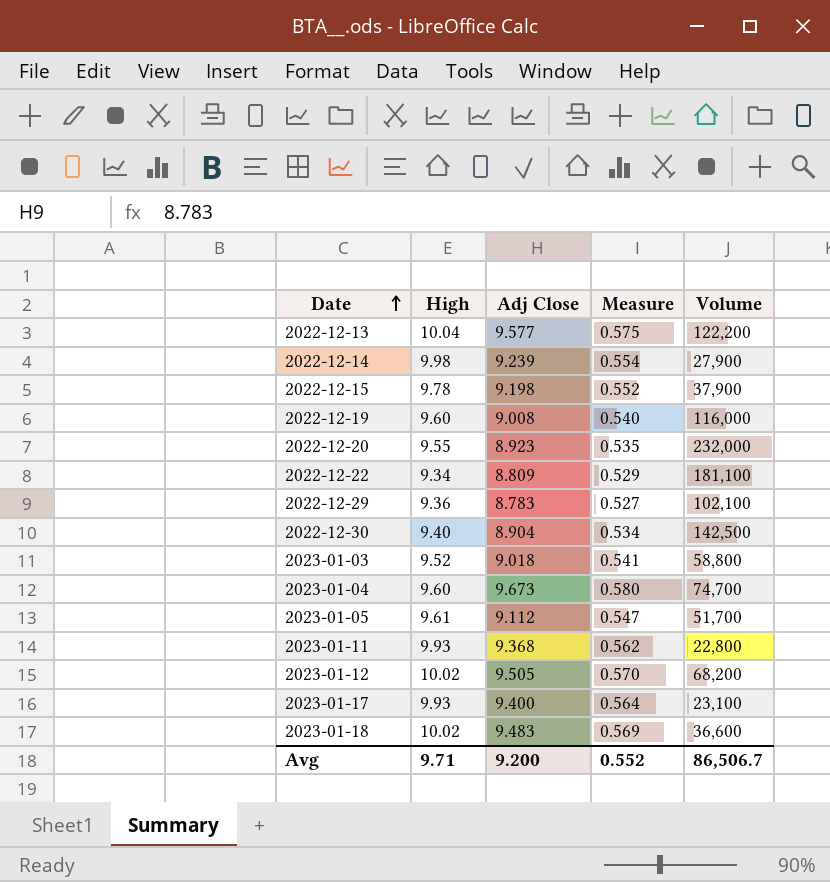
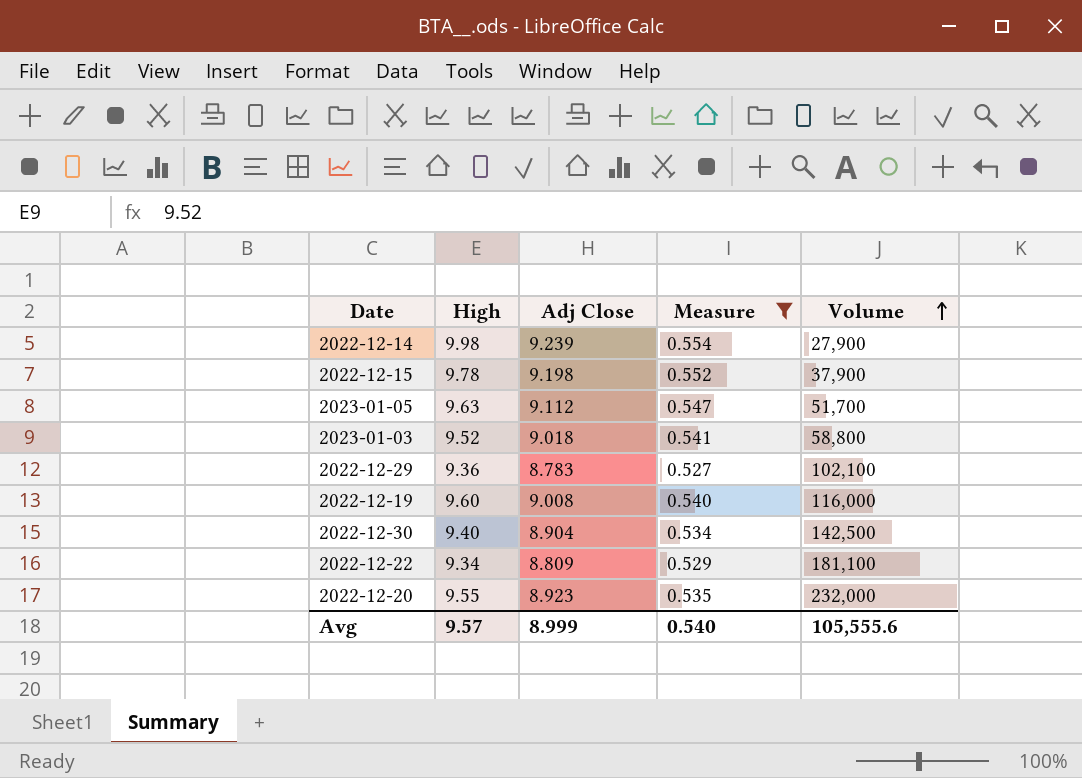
filter: none -> Measure <= 0.554
row order: Date ascending -> Volume ascending
2023-01-05 | High: 9.61 -> 9.63
Avg | High: 9.71 -> 9.57
Avg | Adj Close: 9.200 -> 8.999
Avg | Measure: 0.552 -> 0.540
Avg | Volume: 86,506.7 -> 105,555.6

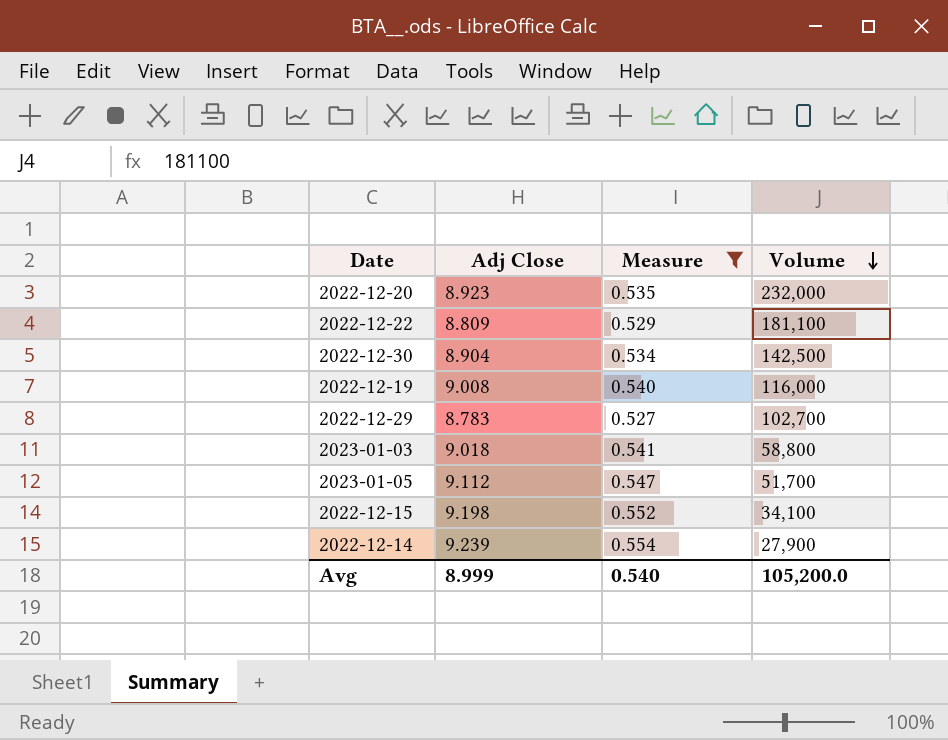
row order: Volume ascending -> Volume descending
column High | position: 2 -> none
2022-12-29 | Volume: 102,100 -> 102,700
2022-12-15 | Volume: 37,900 -> 34,100
Avg | Volume: 105,555.6 -> 105,200.0

